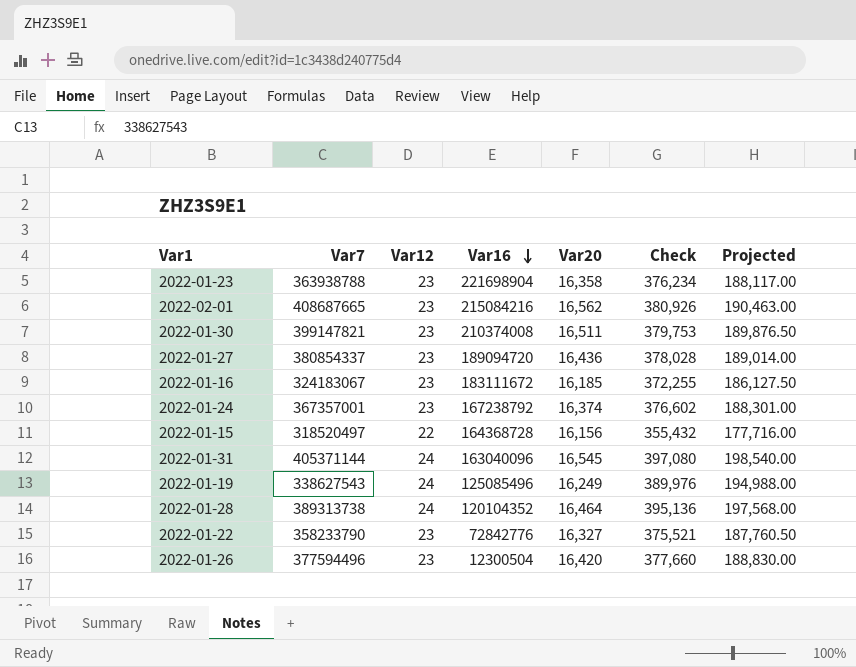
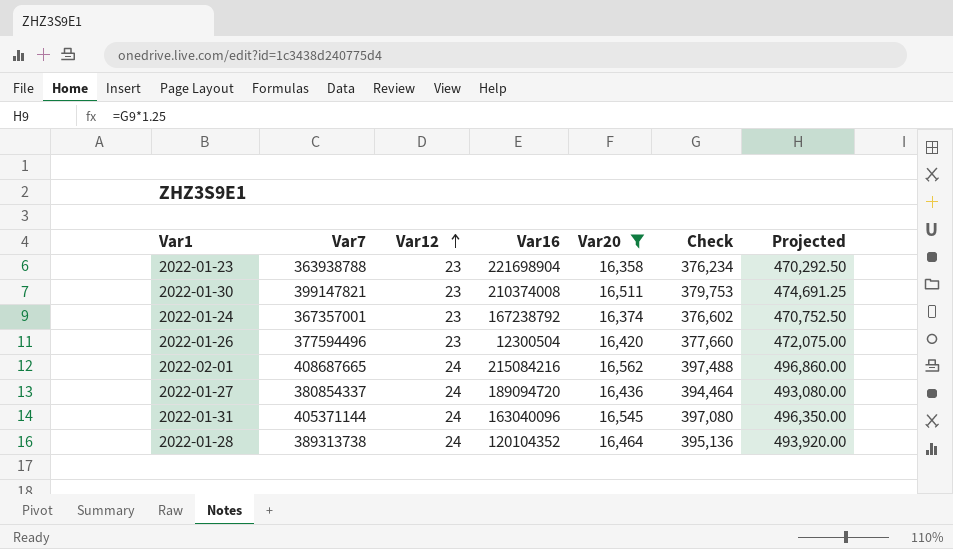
filter: none -> Var20 >= 16,358
row order: Var16 descending -> Var12 ascending
column Projected | formula: [Check] * 0.5 -> [Check] * 1.25
2022-02-01 | Var12: 23 -> 24
2022-02-01 | Check: 380,926 -> 397,488
2022-01-27 | Var12: 23 -> 24
2022-01-27 | Check: 378,028 -> 394,464

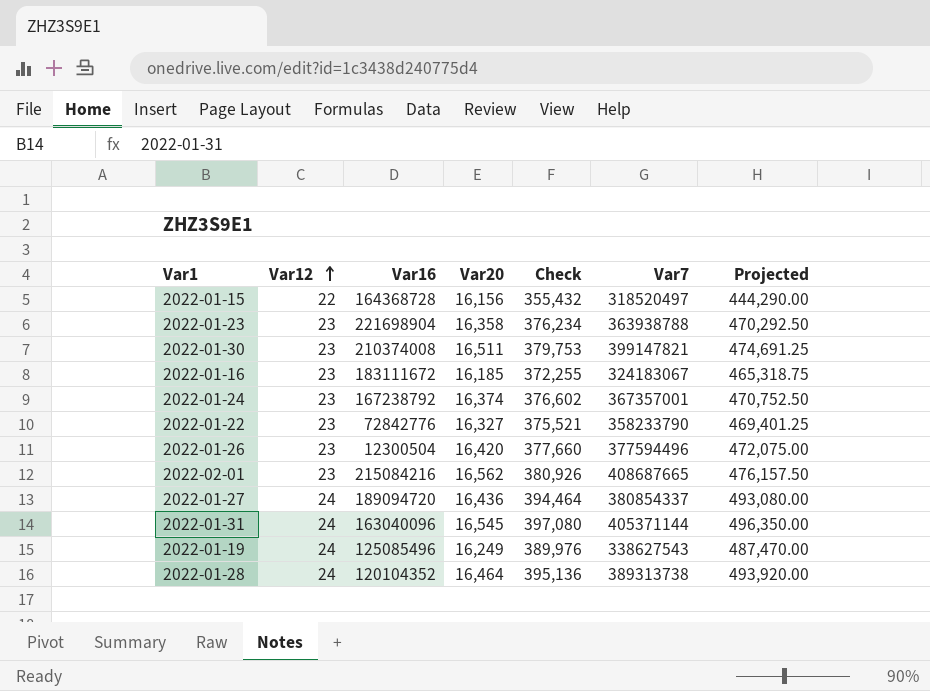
filter: Var20 >= 16,358 -> none
column Var7 | position: 2 -> 6
2022-02-01 | Var12: 24 -> 23
2022-02-01 | Check: 397,488 -> 380,926
2022-02-01 | Projected: 496,860.00 -> 476,157.50

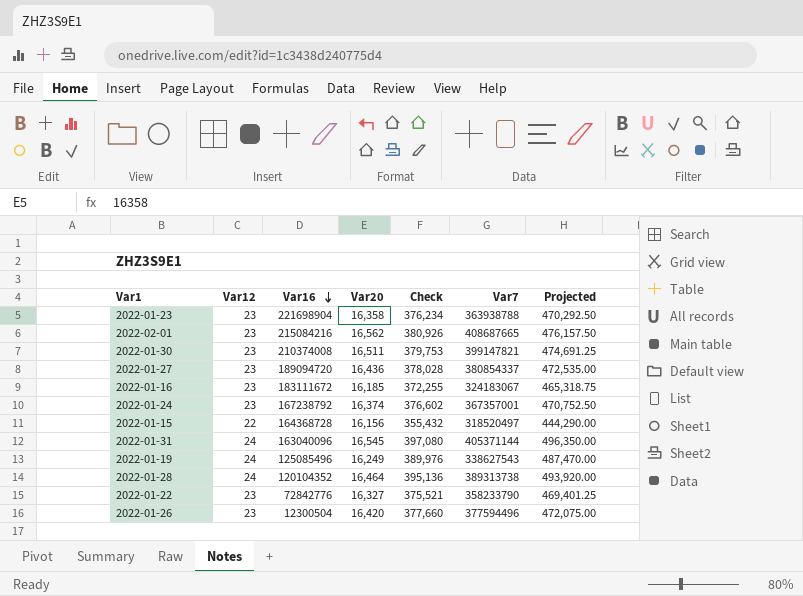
row order: Var12 ascending -> Var16 descending
2022-01-27 | Var12: 24 -> 23
2022-01-27 | Check: 394,464 -> 378,028
2022-01-27 | Projected: 493,080.00 -> 472,535.00

